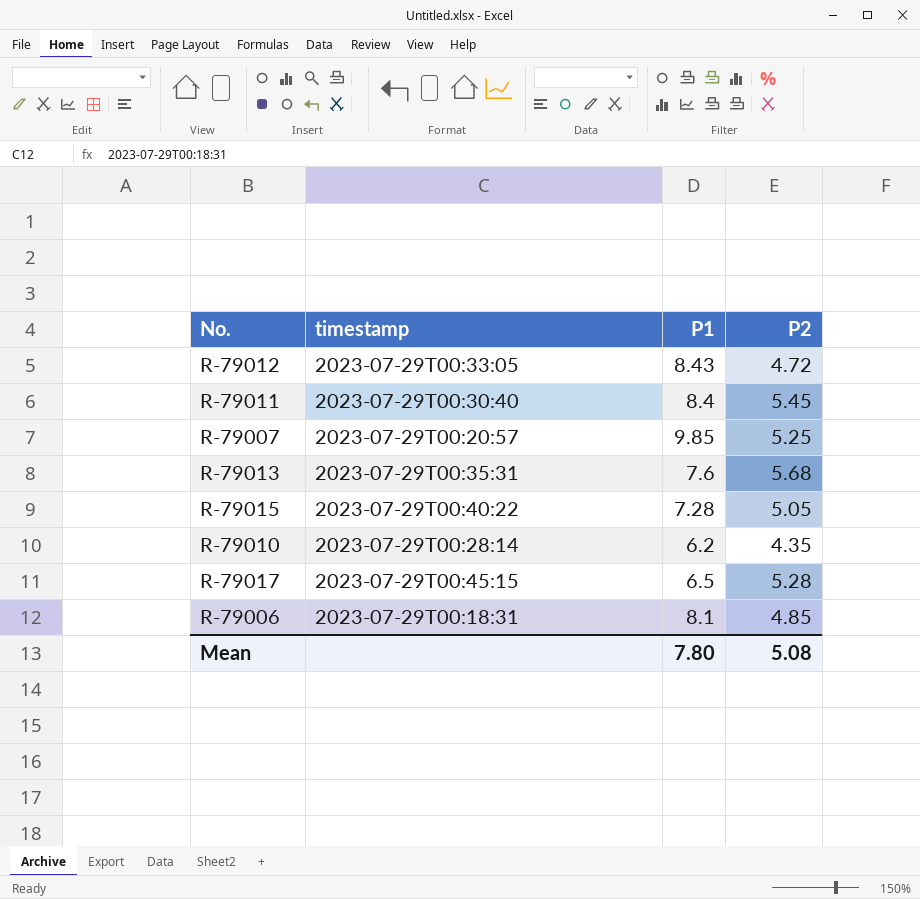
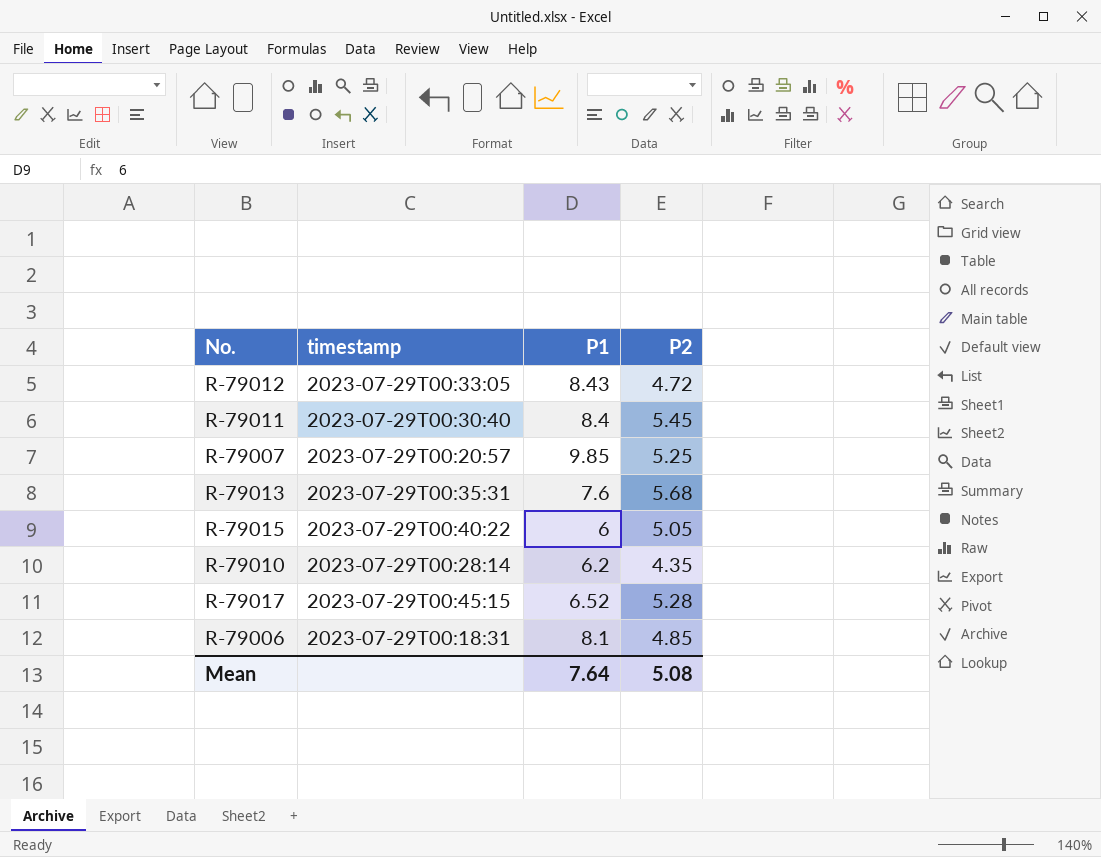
R-79015 | P1: 7.28 -> 6
R-79017 | P1: 6.5 -> 6.52
Mean | P1: 7.80 -> 7.64

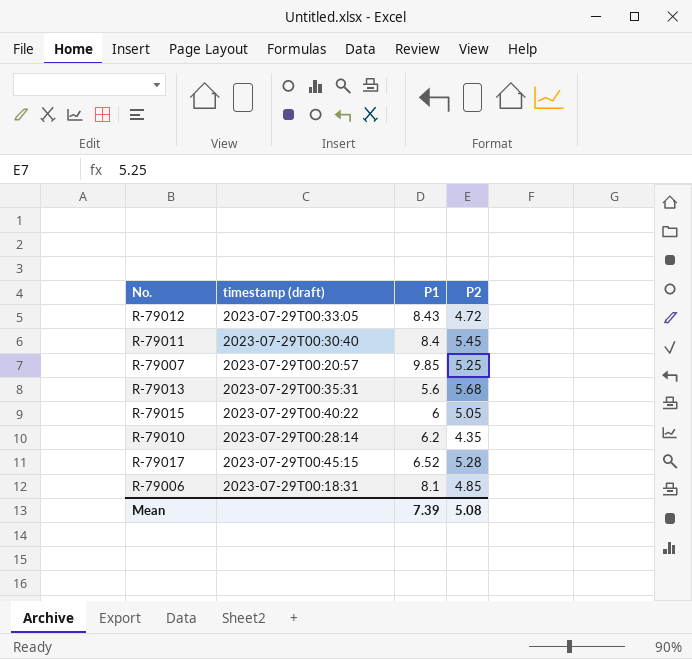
column name: timestamp -> timestamp (draft)
R-79013 | P1: 7.6 -> 5.6
Mean | P1: 7.64 -> 7.39

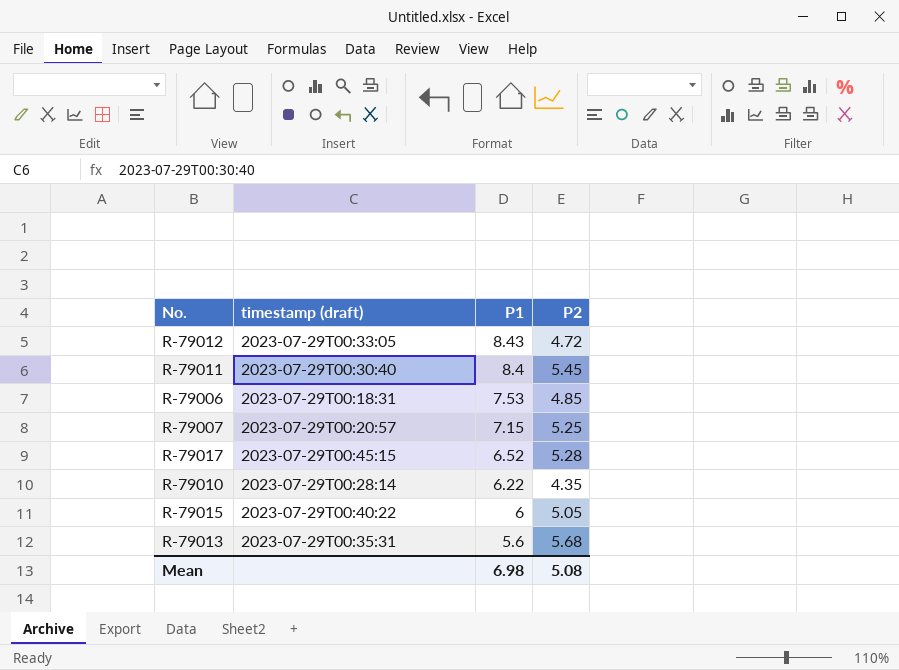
row order: none -> P1 descending
R-79006 | P1: 8.1 -> 7.53
R-79007 | P1: 9.85 -> 7.15
R-79010 | P1: 6.2 -> 6.22
Mean | P1: 7.39 -> 6.98

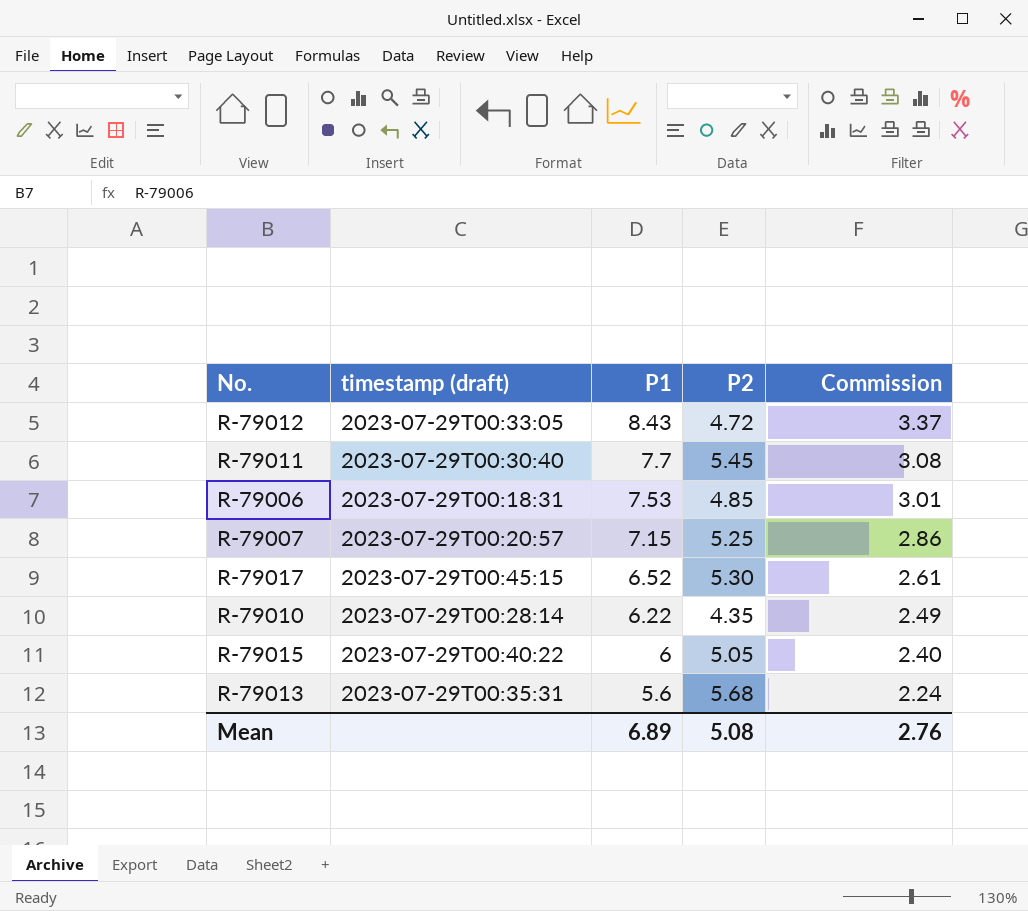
column Commission | formula: none -> [P1] * 0.4
R-79011 | P1: 8.4 -> 7.7
R-79017 | P2: 5.28 -> 5.30
Mean | P1: 6.98 -> 6.89

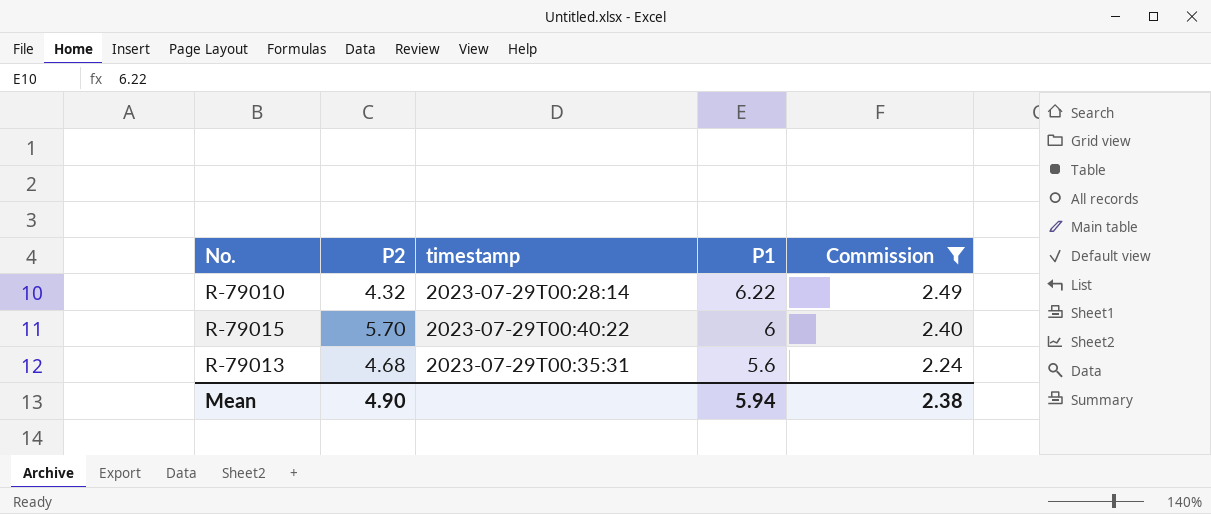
filter: none -> Commission <= 2.49
column P2 | position: 4 -> 2
column name: timestamp (draft) -> timestamp
R-79010 | P2: 4.35 -> 4.32
R-79015 | P2: 5.05 -> 5.70
R-79013 | P2: 5.68 -> 4.68
Mean | P2: 5.08 -> 4.90
Mean | P1: 6.89 -> 5.94
Mean | Commission: 2.76 -> 2.38

